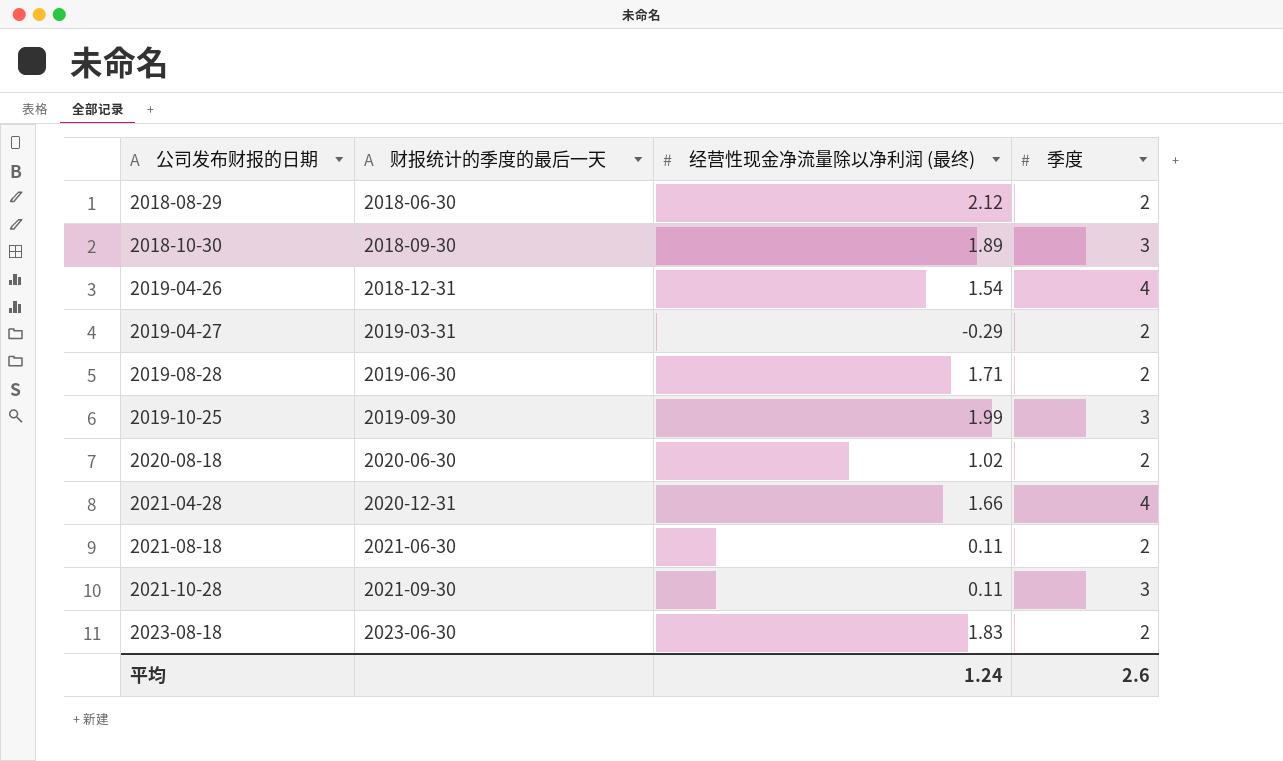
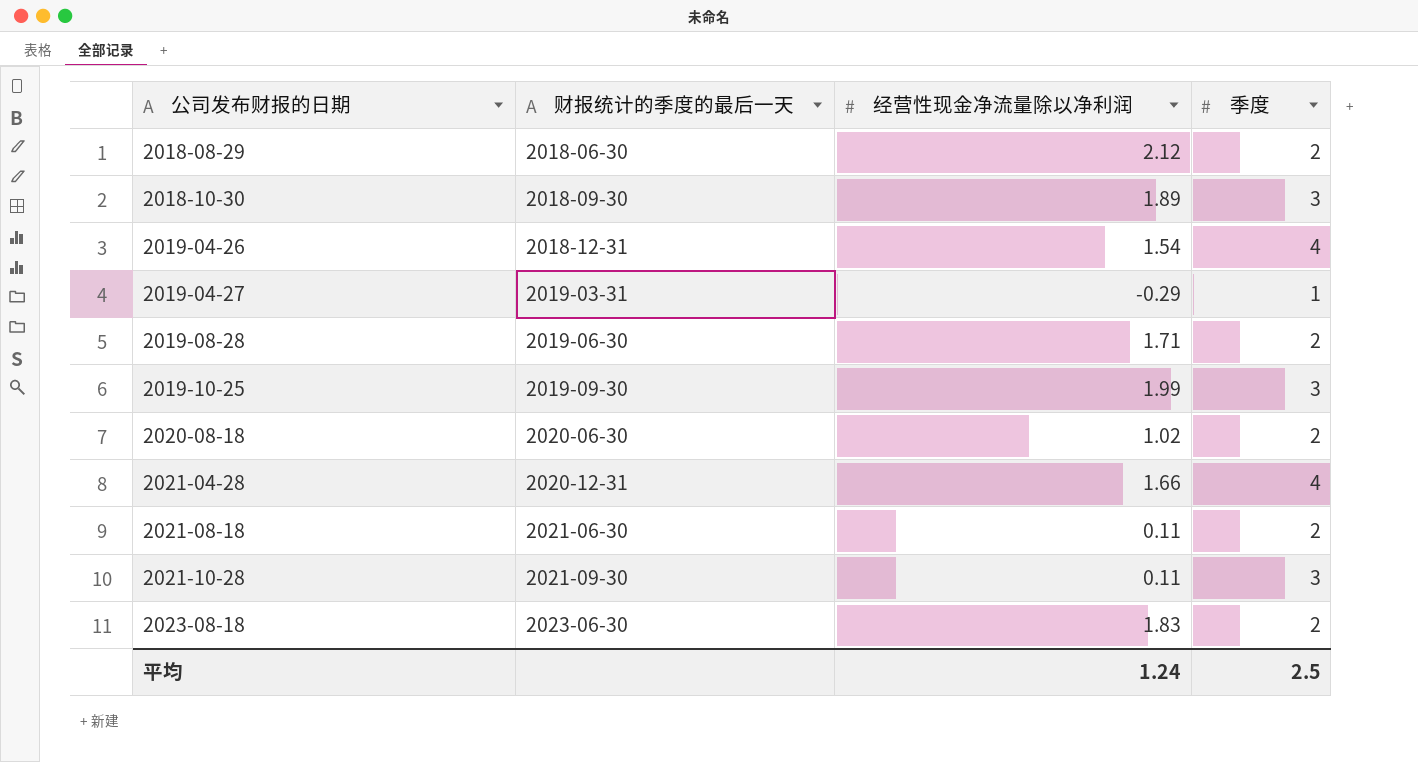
column name: 经营性现金净流量除以净利润 (最终) -> 经营性现金净流量除以净利润
2019-04-27 | 季度: 2 -> 1
平均 | 季度: 2.6 -> 2.5

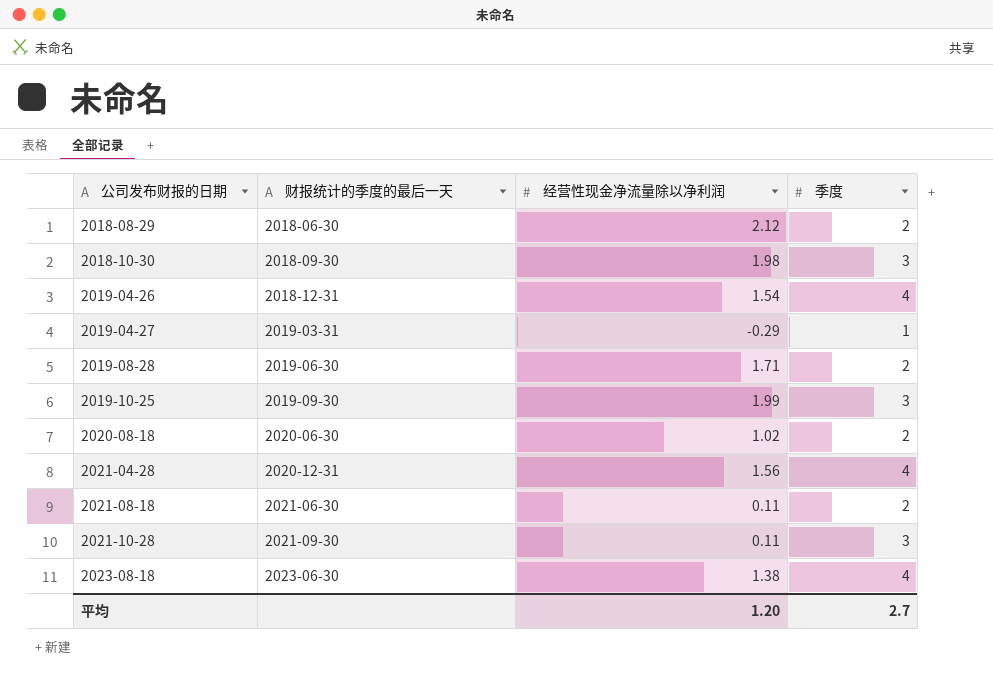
2018-10-30 | 经营性现金净流量除以净利润: 1.89 -> 1.98
2021-04-28 | 经营性现金净流量除以净利润: 1.66 -> 1.56
2023-08-18 | 经营性现金净流量除以净利润: 1.83 -> 1.38
2023-08-18 | 季度: 2 -> 4
平均 | 经营性现金净流量除以净利润: 1.24 -> 1.20
平均 | 季度: 2.5 -> 2.7

